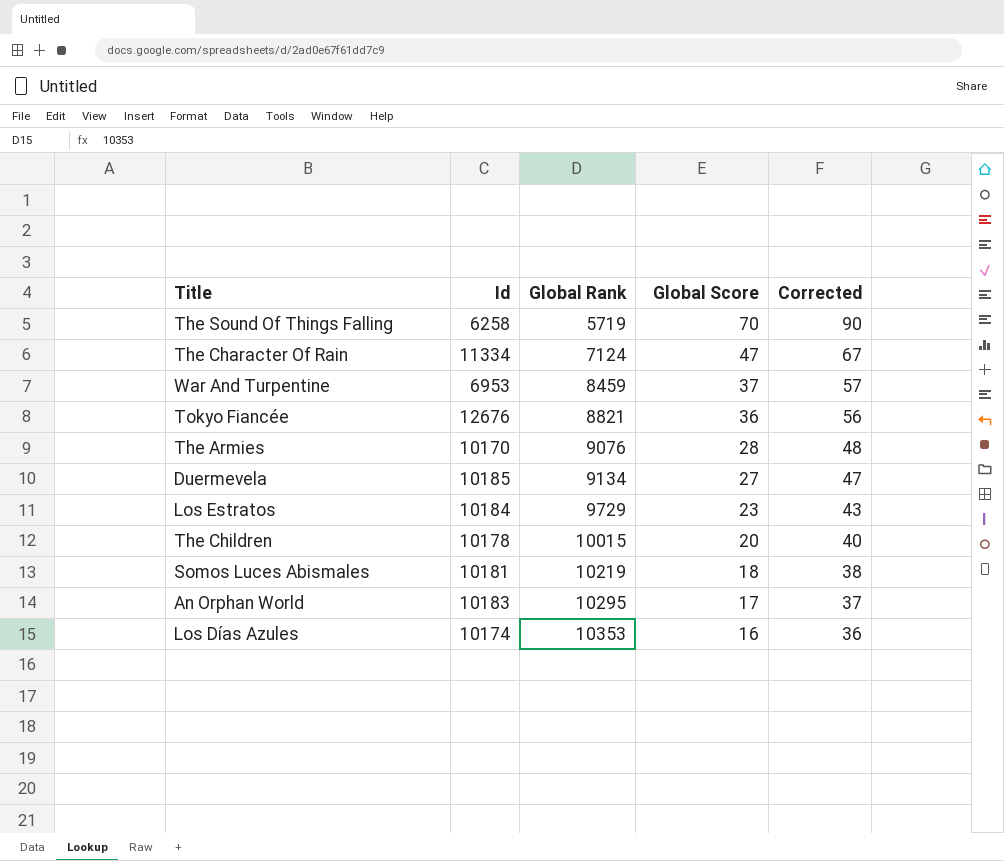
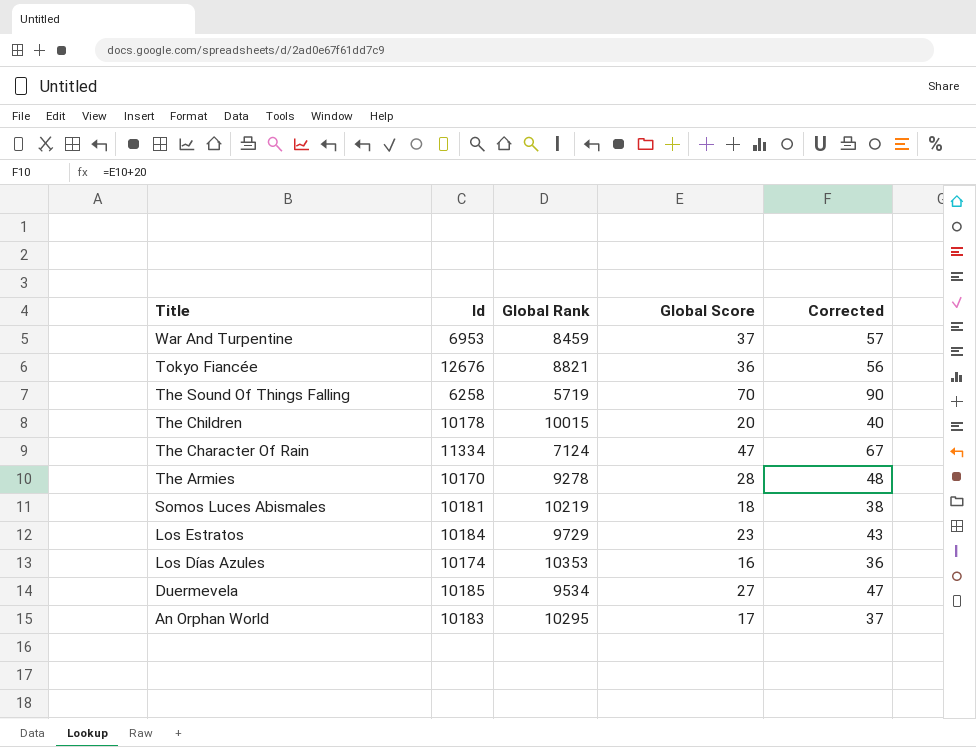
row order: Global Rank ascending -> Title descending
The Armies | Global Rank: 9076 -> 9278
Duermevela | Global Rank: 9134 -> 9534

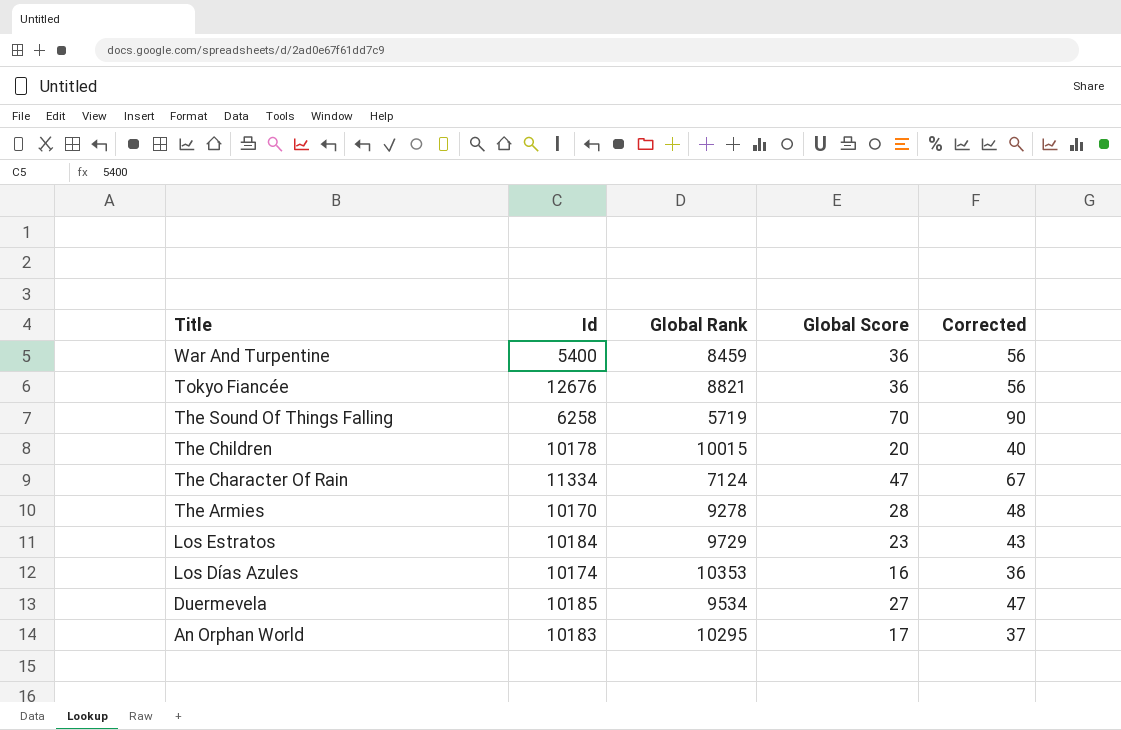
row Somos Luces Abismales: 10181 | 10219 | 18 | 38 -> none
War And Turpentine | Id: 6953 -> 5400
War And Turpentine | Global Score: 37 -> 36
War And Turpentine | Corrected: 57 -> 56

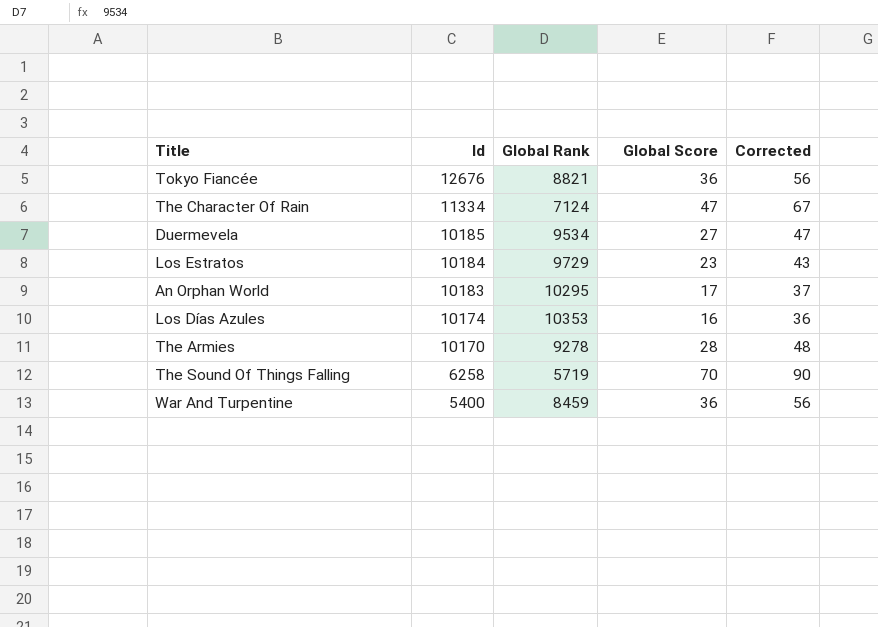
row order: Title descending -> Id descending
row The Children: 10178 | 10015 | 20 | 40 -> none

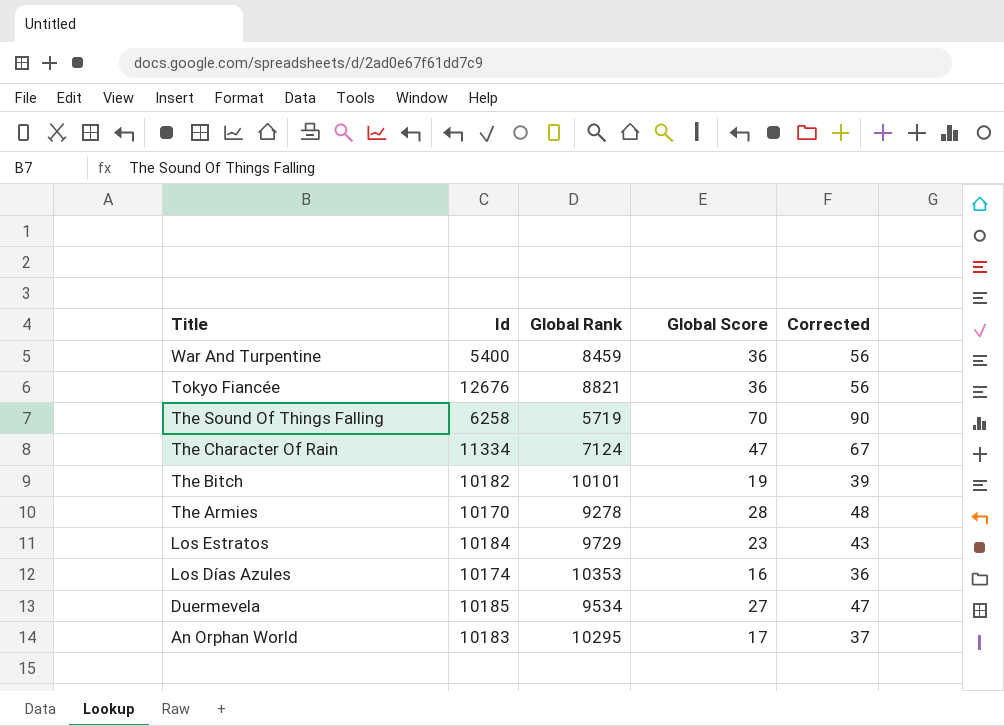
row order: Id descending -> Title descending
row The Bitch: none -> 10182 | 10101 | 19 | 39

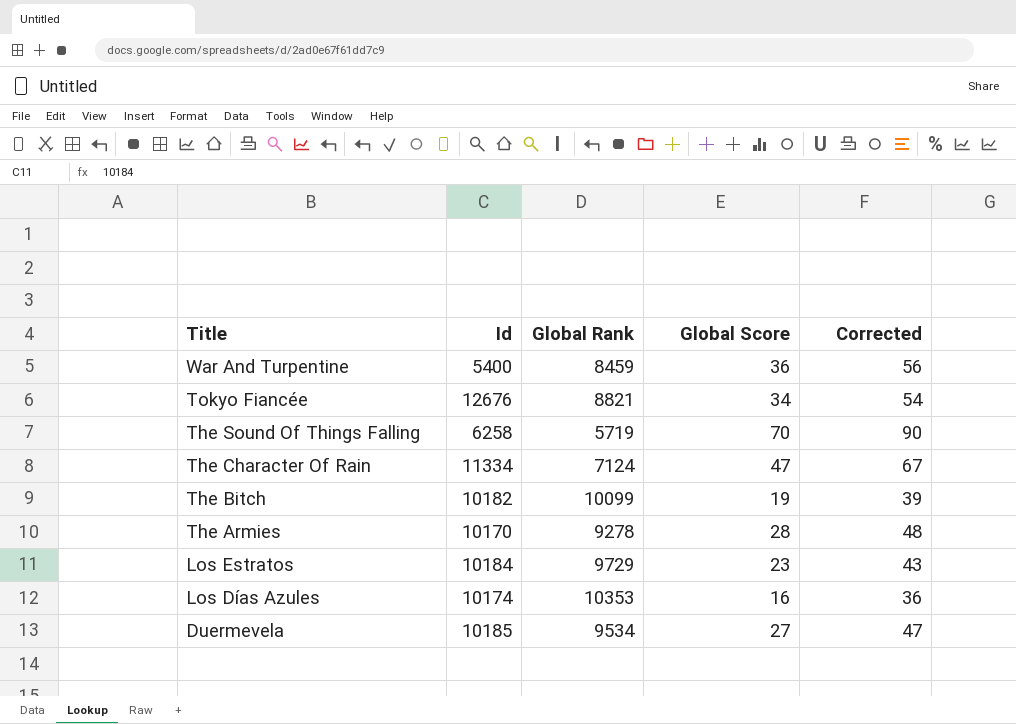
row An Orphan World: 10183 | 10295 | 17 | 37 -> none
Tokyo Fiancée | Global Score: 36 -> 34
Tokyo Fiancée | Corrected: 56 -> 54
The Bitch | Global Rank: 10101 -> 10099

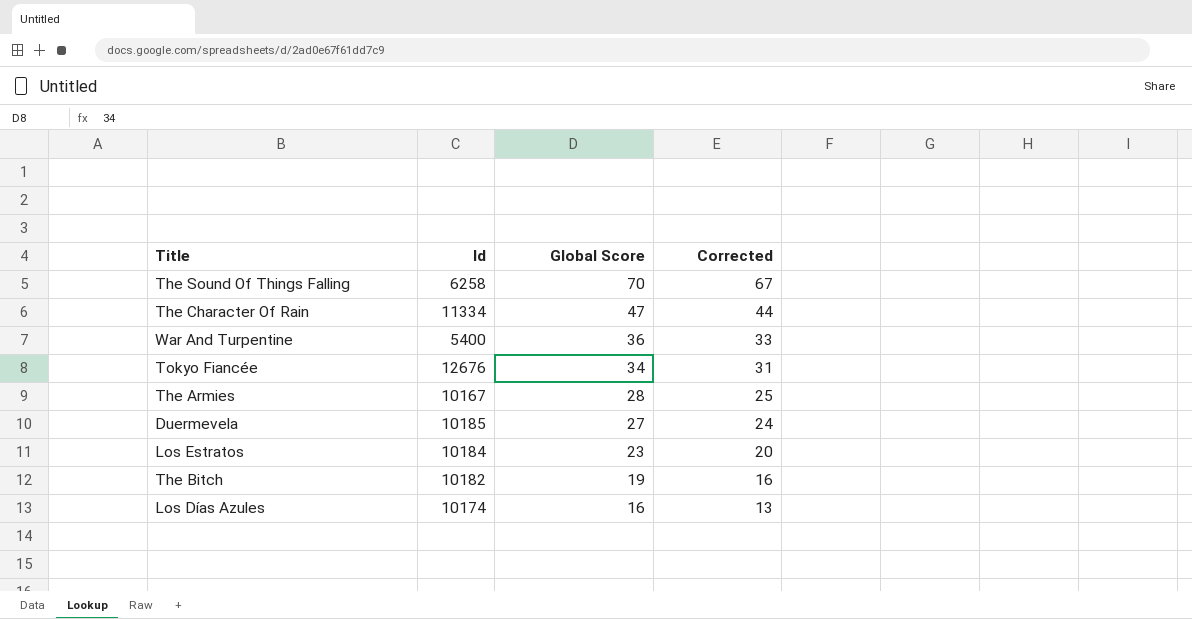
row order: Title descending -> Global Score descending
column Global Rank | position: 3 -> none
column Corrected | formula: [Global Score] + 20 -> [Global Score] - 3
The Armies | Id: 10170 -> 10167

